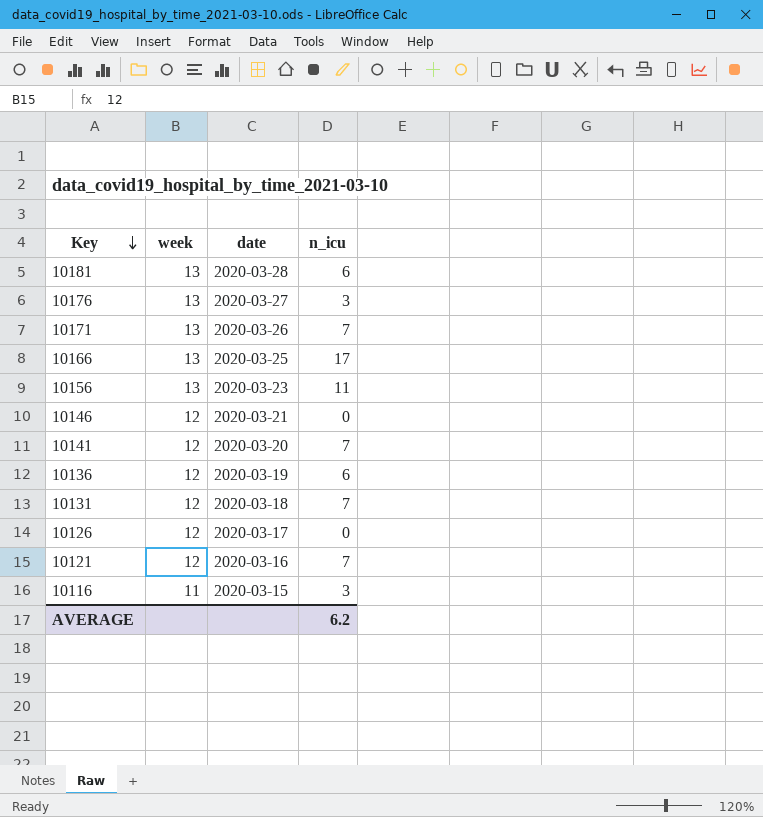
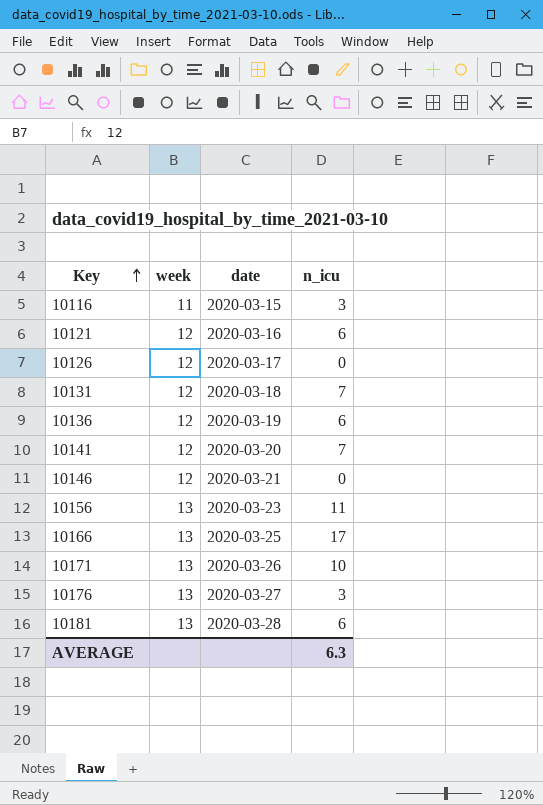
row order: Key descending -> Key ascending
10121 | n_icu: 7 -> 6
10171 | n_icu: 7 -> 10
AVERAGE | n_icu: 6.2 -> 6.3

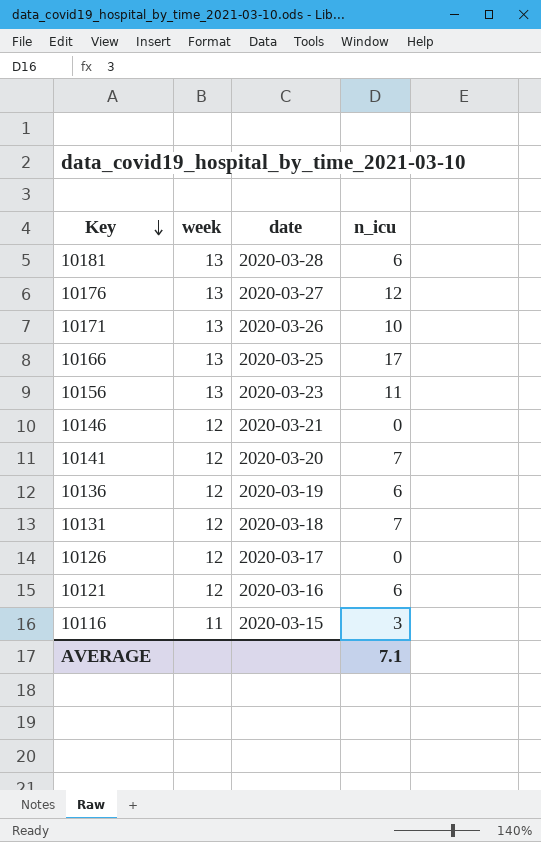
row order: Key ascending -> Key descending
10176 | n_icu: 3 -> 12
AVERAGE | n_icu: 6.3 -> 7.1

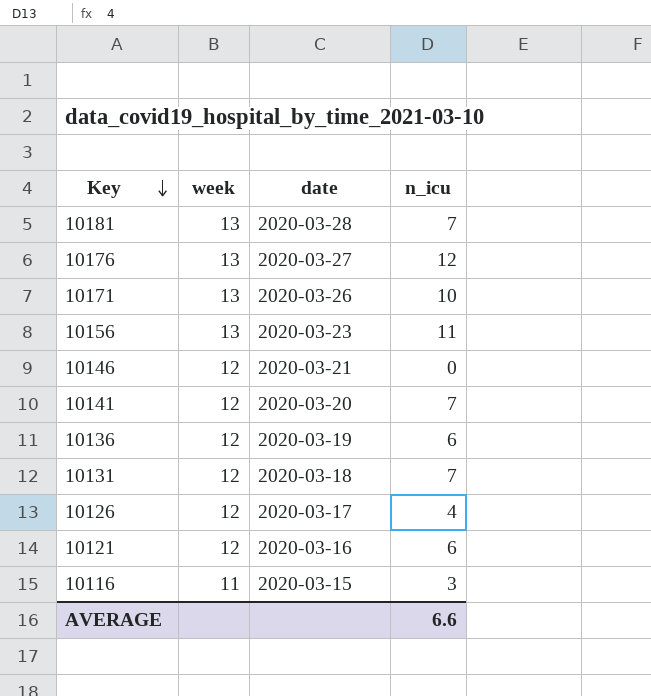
row 10166: 13 | 2020-03-25 | 17 -> none
10181 | n_icu: 6 -> 7
10126 | n_icu: 0 -> 4
AVERAGE | n_icu: 7.1 -> 6.6

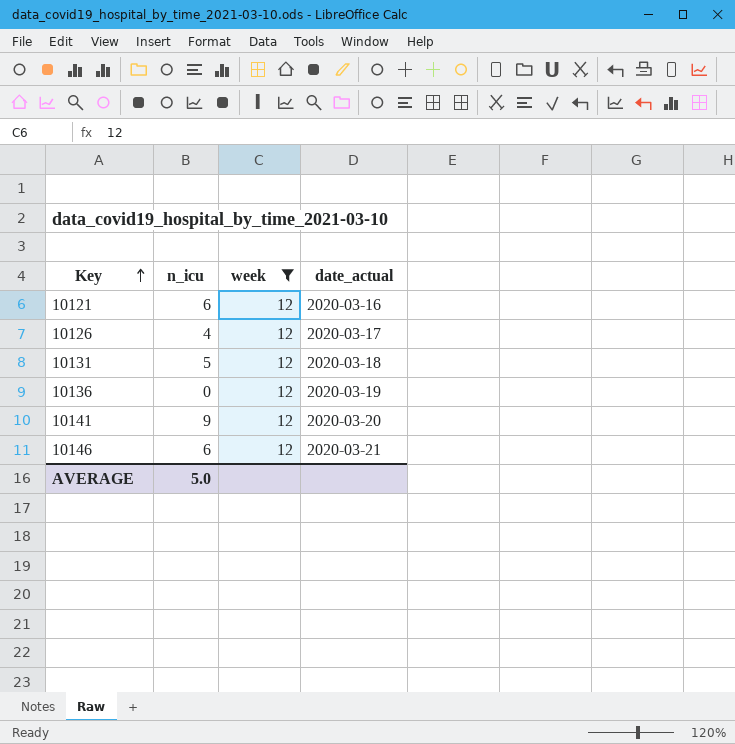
filter: none -> week = 12
row order: Key descending -> Key ascending
column n_icu | position: 4 -> 2
column name: date -> date_actual
10131 | n_icu: 7 -> 5
10136 | n_icu: 6 -> 0
10141 | n_icu: 7 -> 9
10146 | n_icu: 0 -> 6
AVERAGE | n_icu: 6.6 -> 5.0

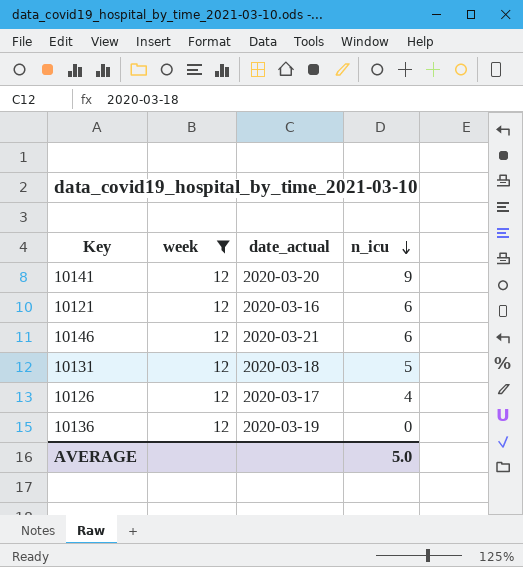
row order: Key ascending -> n_icu descending
column n_icu | position: 2 -> 4

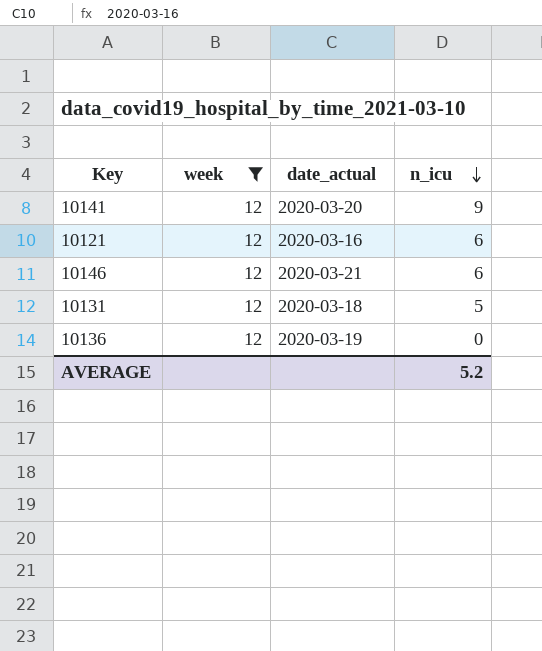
row 10126: 12 | 2020-03-17 | 4 -> none
AVERAGE | n_icu: 5.0 -> 5.2

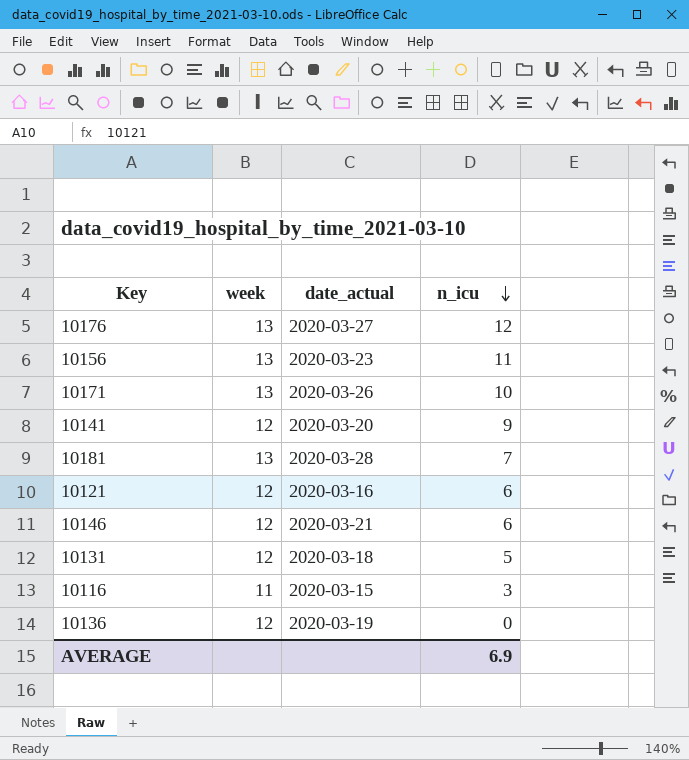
filter: week = 12 -> none
AVERAGE | n_icu: 5.2 -> 6.9

